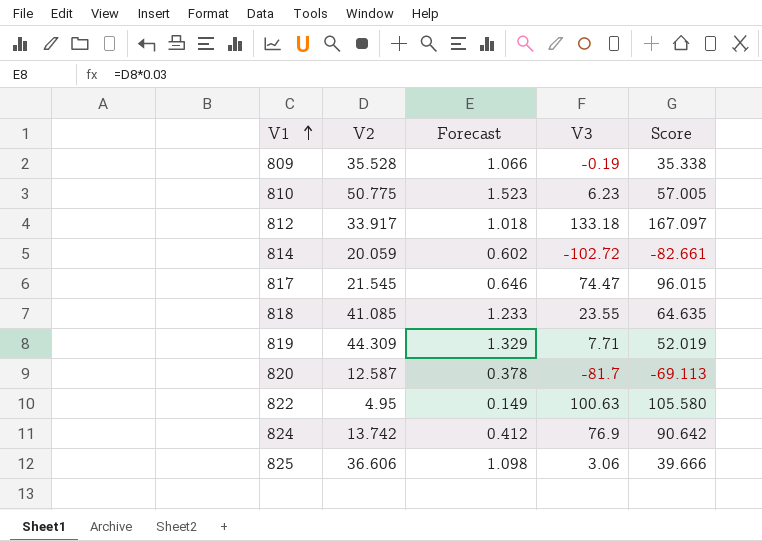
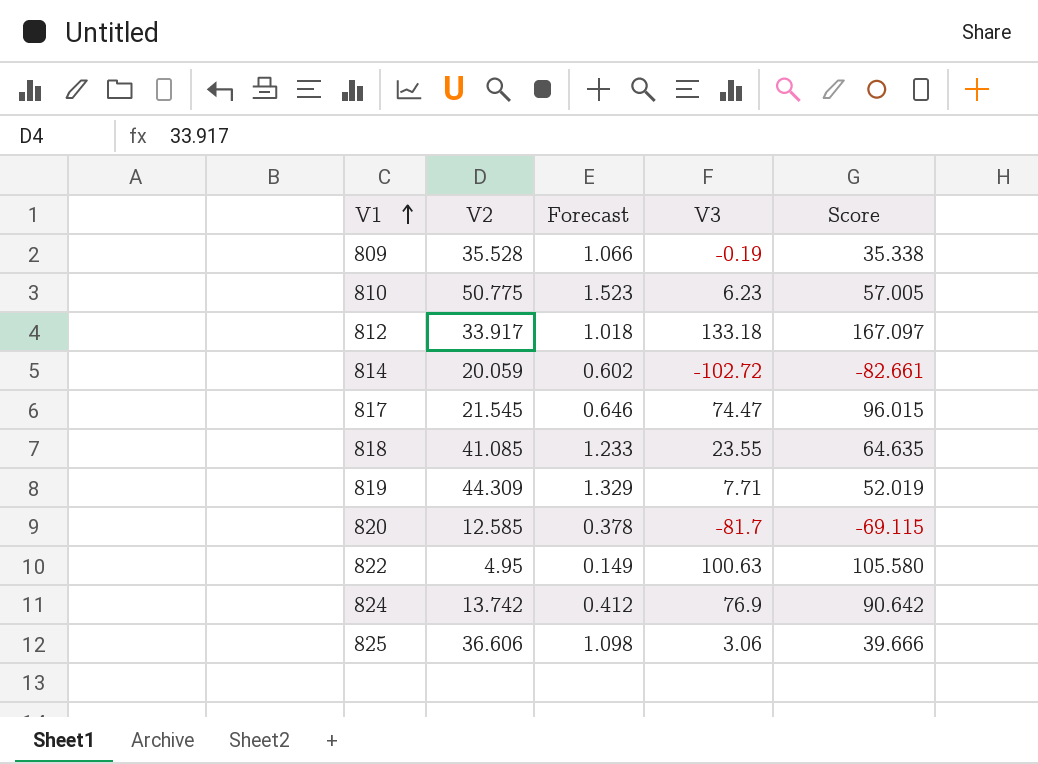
820 | V2: 12.587 -> 12.585
820 | Score: -69.113 -> -69.115

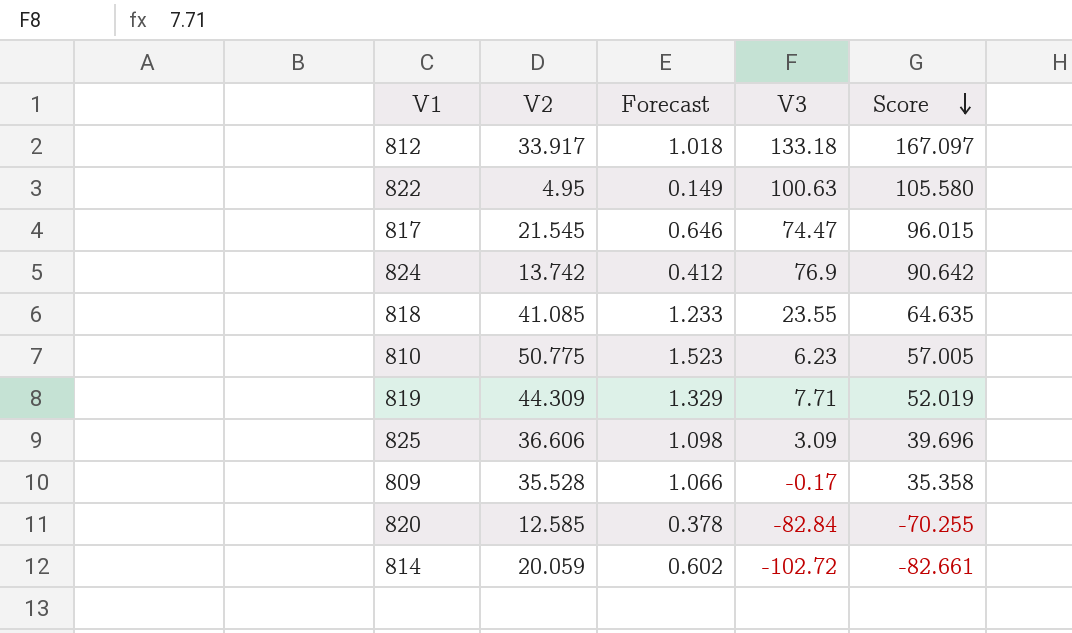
row order: V1 ascending -> Score descending
825 | V3: 3.06 -> 3.09
825 | Score: 39.666 -> 39.696
809 | V3: -0.19 -> -0.17
809 | Score: 35.338 -> 35.358
820 | V3: -81.7 -> -82.84
820 | Score: -69.115 -> -70.255

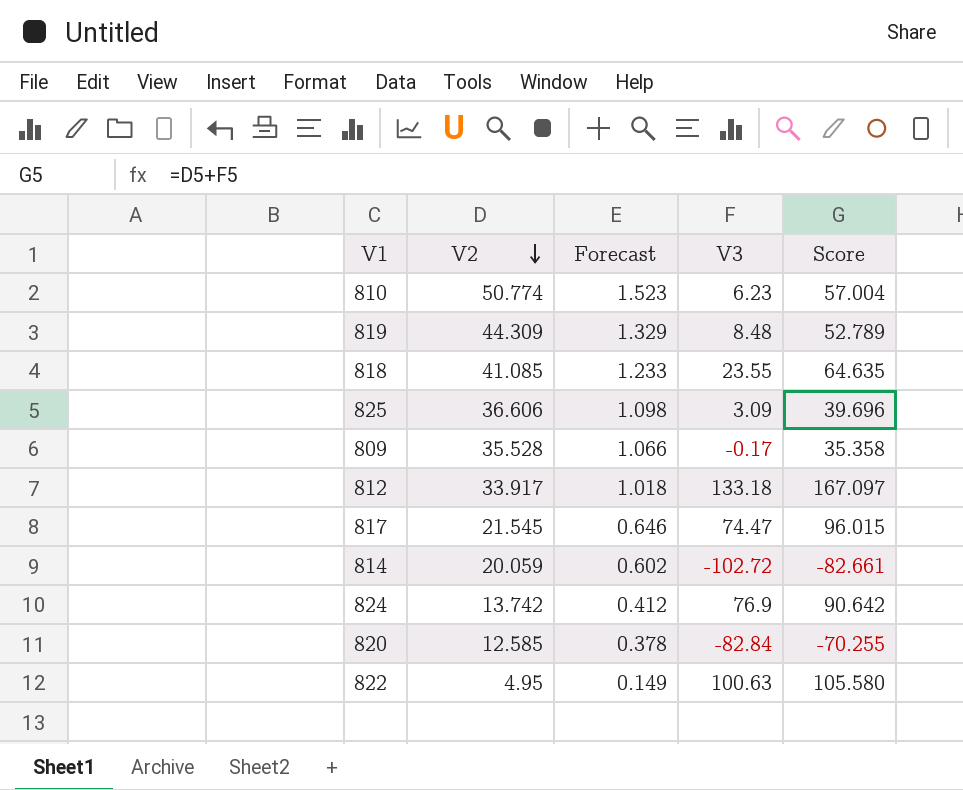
row order: Score descending -> V2 descending
810 | V2: 50.775 -> 50.774
810 | Score: 57.005 -> 57.004
819 | V3: 7.71 -> 8.48
819 | Score: 52.019 -> 52.789

